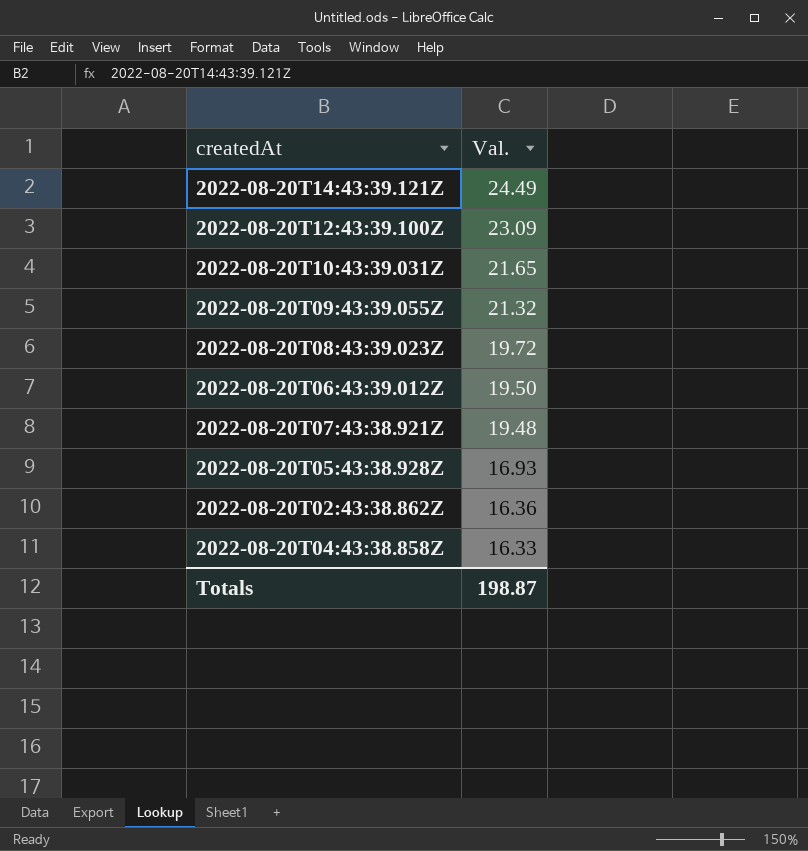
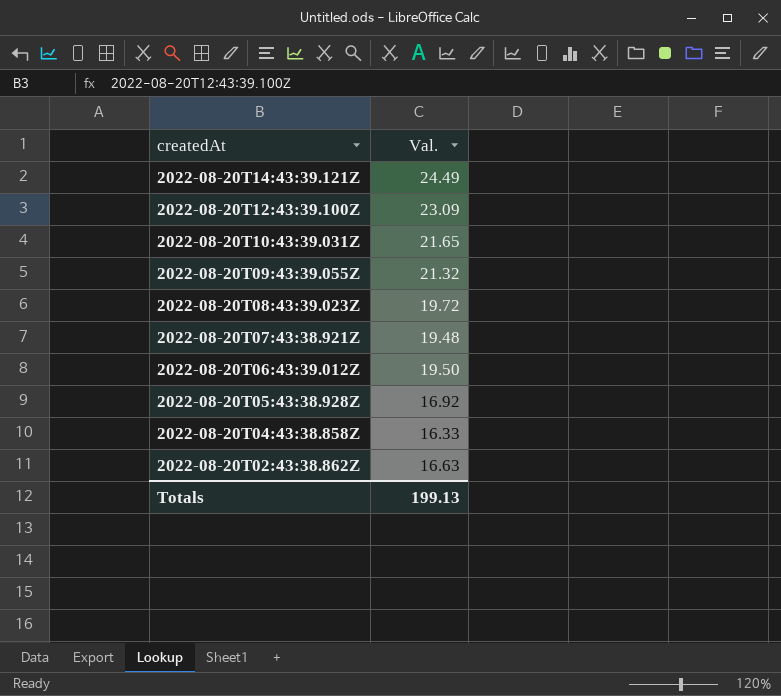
row order: Val. descending -> createdAt descending
2022-08-20T05:43:38.928Z | Val.: 16.93 -> 16.92
2022-08-20T02:43:38.862Z | Val.: 16.36 -> 16.63
Totals | Val.: 198.87 -> 199.13

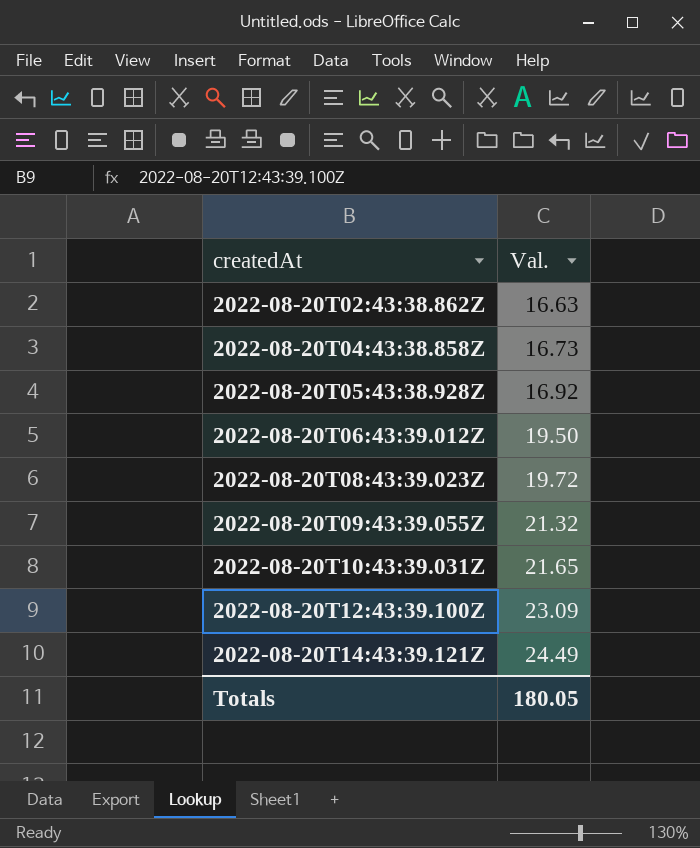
row order: createdAt descending -> createdAt ascending
row 2022-08-20T07:43:38.921Z: 19.48 -> none
2022-08-20T04:43:38.858Z | Val.: 16.33 -> 16.73
Totals | Val.: 199.13 -> 180.05

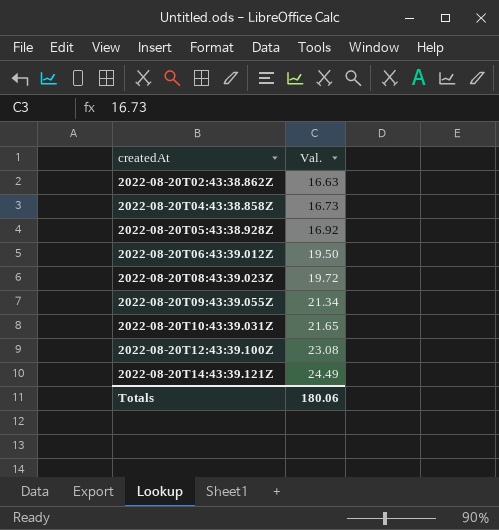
2022-08-20T09:43:39.055Z | Val.: 21.32 -> 21.34
2022-08-20T12:43:39.100Z | Val.: 23.09 -> 23.08
Totals | Val.: 180.05 -> 180.06

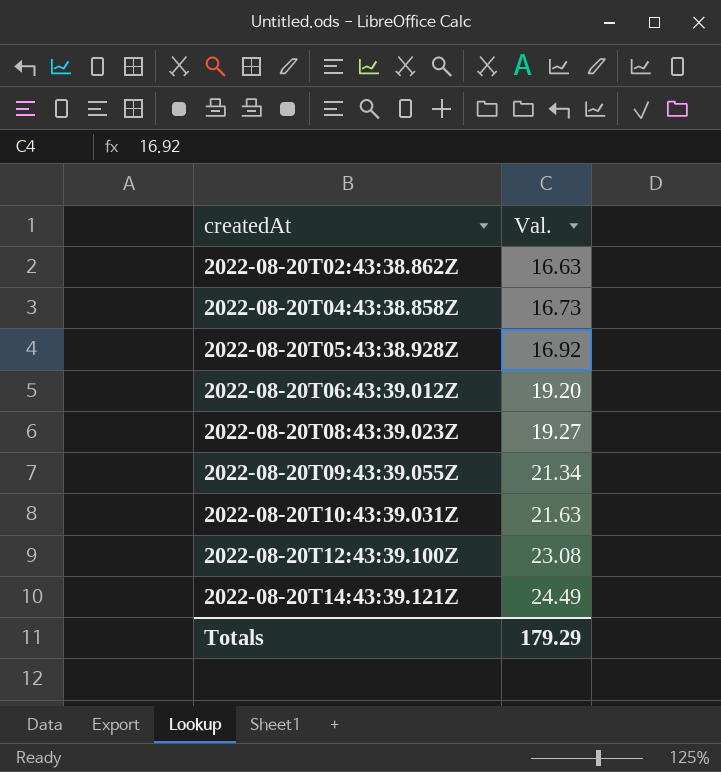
2022-08-20T06:43:39.012Z | Val.: 19.50 -> 19.20
2022-08-20T08:43:39.023Z | Val.: 19.72 -> 19.27
2022-08-20T10:43:39.031Z | Val.: 21.65 -> 21.63
Totals | Val.: 180.06 -> 179.29

